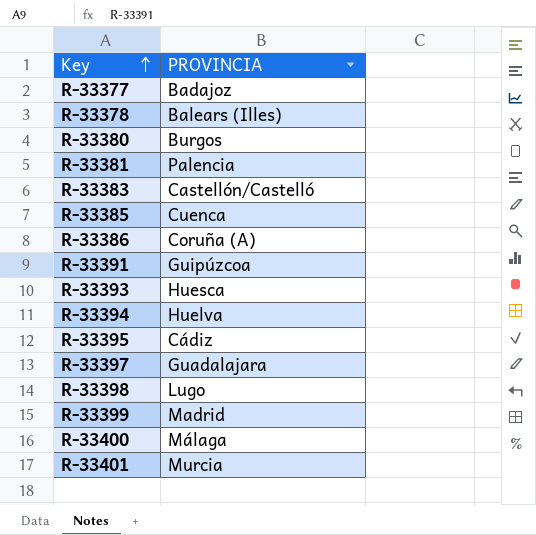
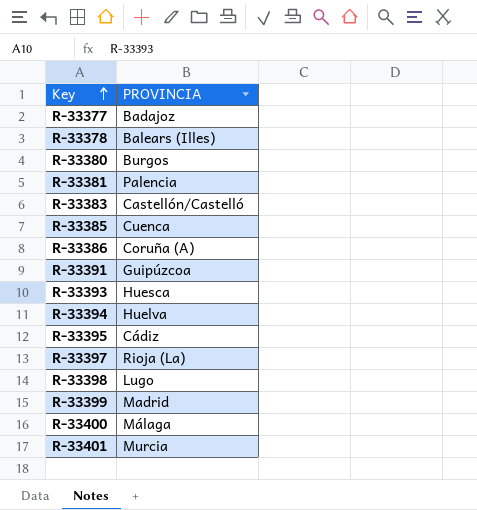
R-33397 | PROVINCIA: Guadalajara -> Rioja (La)

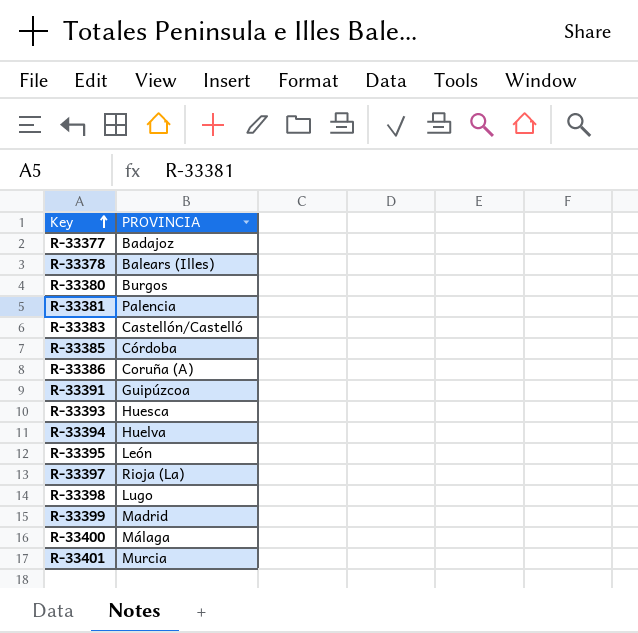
R-33385 | PROVINCIA: Cuenca -> Córdoba
R-33395 | PROVINCIA: Cádiz -> León

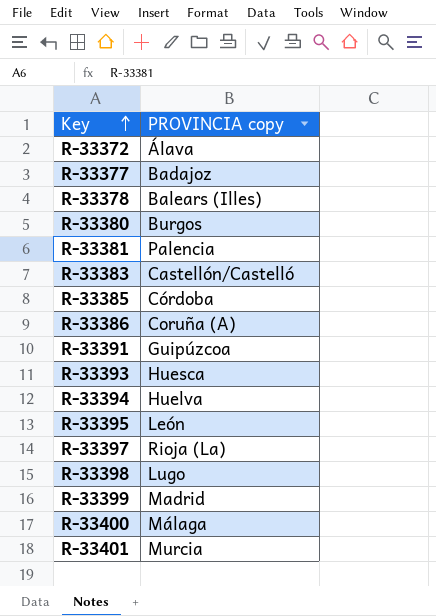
column name: PROVINCIA -> PROVINCIA copy
row R-33372: none -> Álava

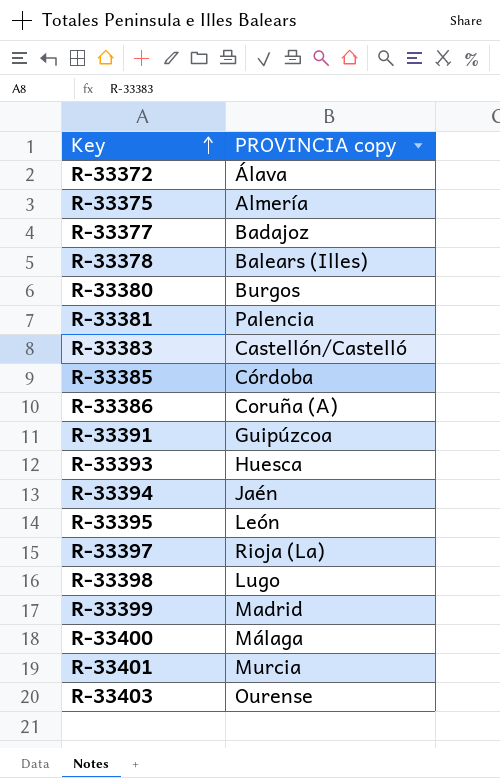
row R-33375: none -> Almería
R-33394 | PROVINCIA copy: Huelva -> Jaén
row R-33403: none -> Ourense

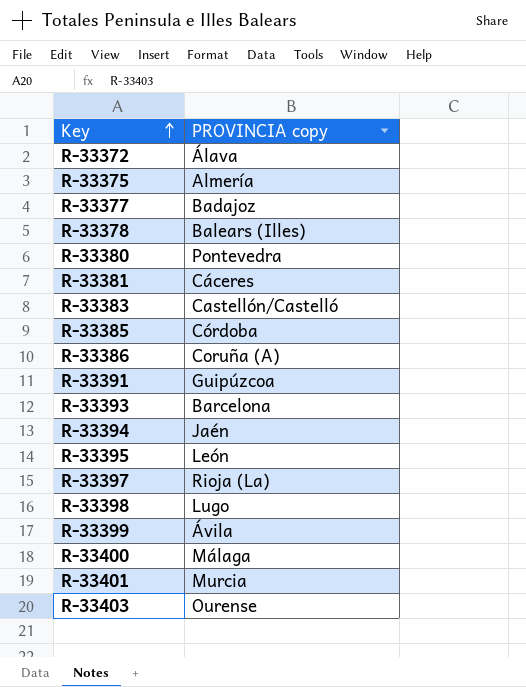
R-33380 | PROVINCIA copy: Burgos -> Pontevedra
R-33381 | PROVINCIA copy: Palencia -> Cáceres
R-33393 | PROVINCIA copy: Huesca -> Barcelona
R-33399 | PROVINCIA copy: Madrid -> Ávila

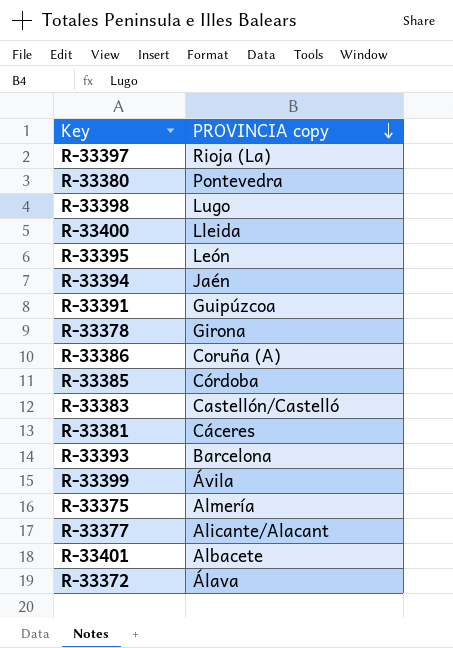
row order: Key ascending -> PROVINCIA copy descending
row R-33403: Ourense -> none
R-33400 | PROVINCIA copy: Málaga -> Lleida
R-33378 | PROVINCIA copy: Balears (Illes) -> Girona
R-33377 | PROVINCIA copy: Badajoz -> Alicante/Alacant
R-33401 | PROVINCIA copy: Murcia -> Albacete

